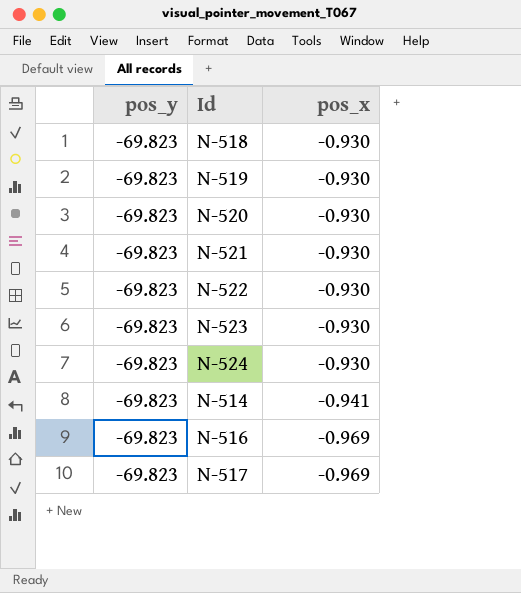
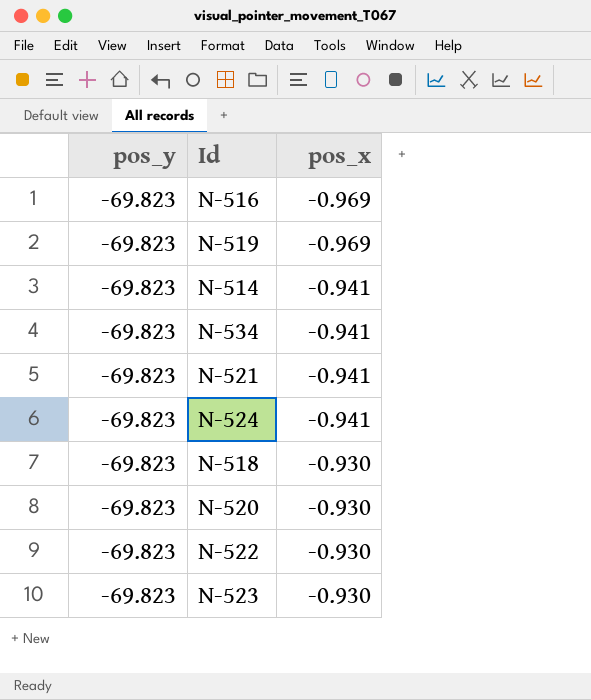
row order: pos_x descending -> pos_x ascending
row N-517: -69.823 | -0.969 -> none
N-519 | pos_x: -0.930 -> -0.969
row N-534: none -> -69.823 | -0.941
N-521 | pos_x: -0.930 -> -0.941
N-524 | pos_x: -0.930 -> -0.941

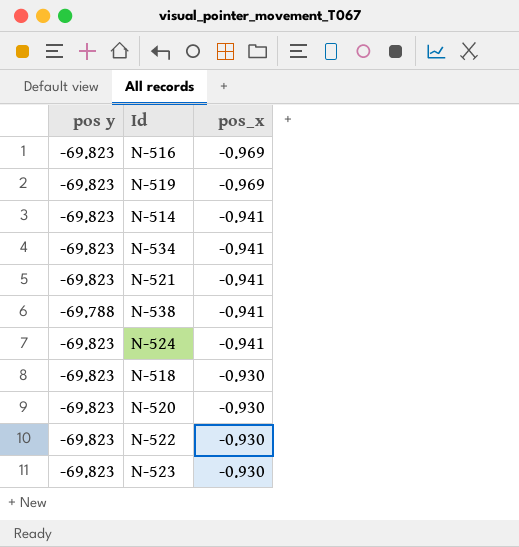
column name: pos_y -> pos y
row N-538: none -> -69.788 | -0.941

